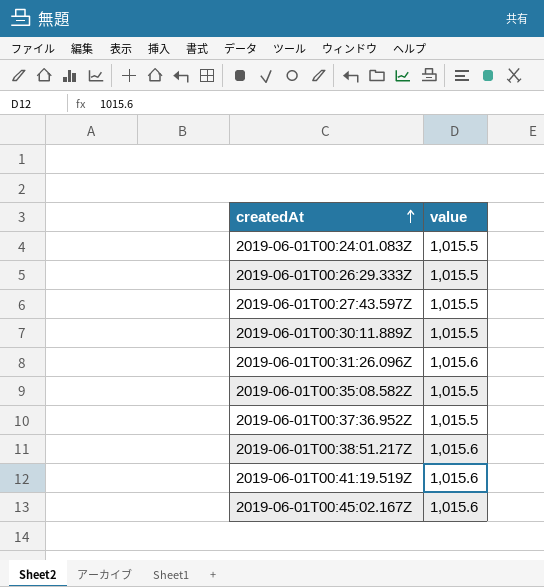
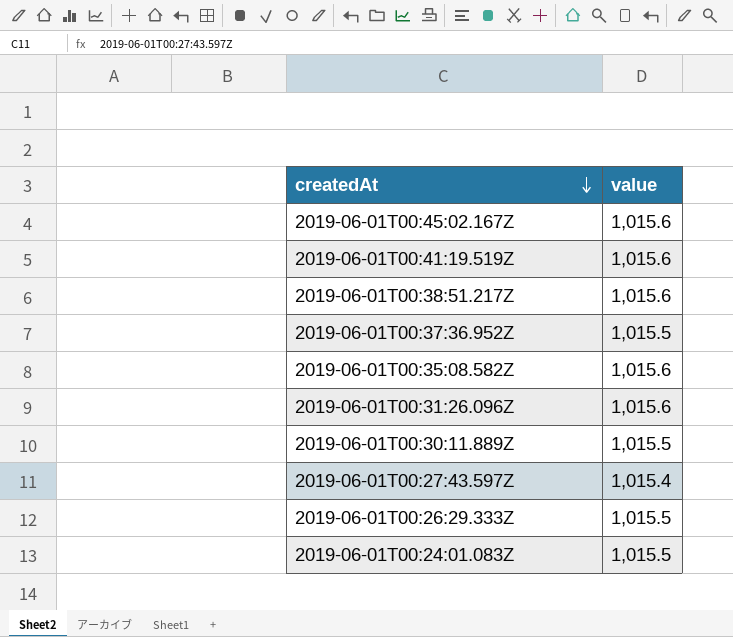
row order: createdAt ascending -> createdAt descending
2019-06-01T00:35:08.582Z | value: 1,015.5 -> 1,015.6
2019-06-01T00:27:43.597Z | value: 1,015.5 -> 1,015.4

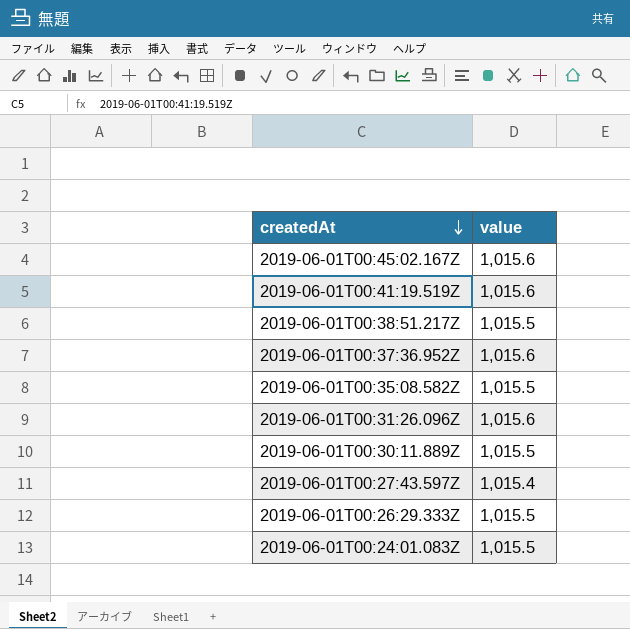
2019-06-01T00:38:51.217Z | value: 1,015.6 -> 1,015.5
2019-06-01T00:37:36.952Z | value: 1,015.5 -> 1,015.6
2019-06-01T00:35:08.582Z | value: 1,015.6 -> 1,015.5

